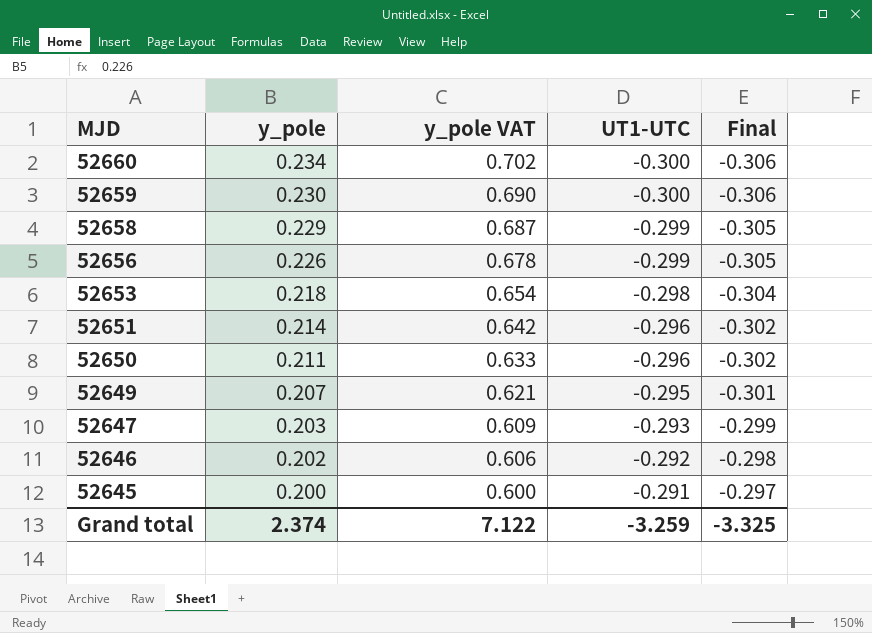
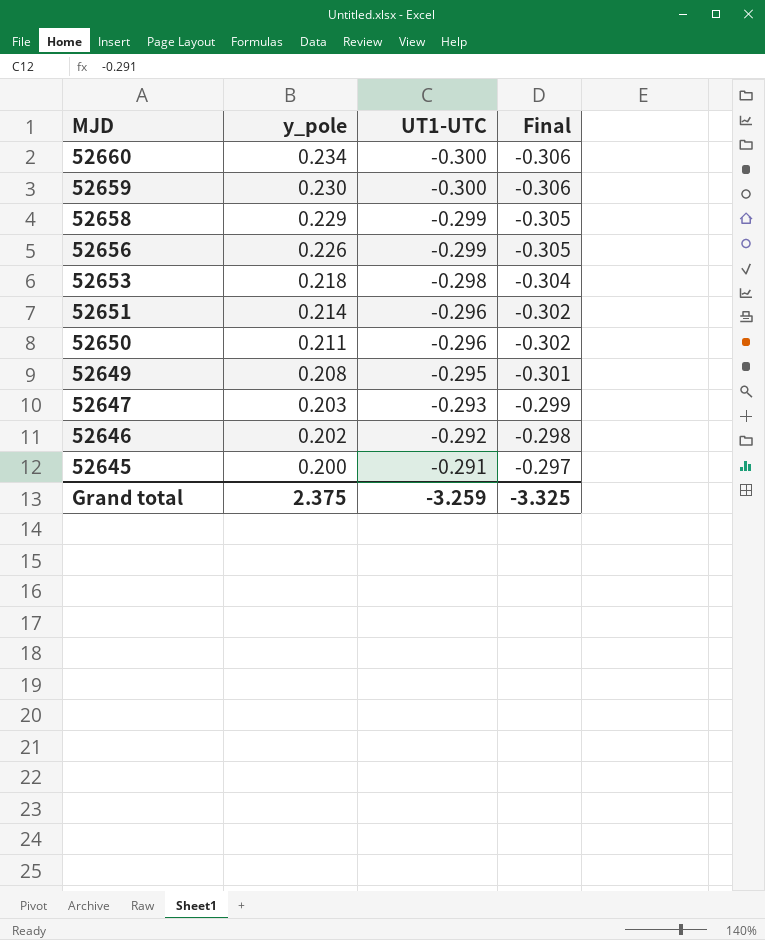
column y_pole VAT | formula: [y_pole] * 3 -> none
52649 | y_pole: 0.207 -> 0.208
Grand total | y_pole: 2.374 -> 2.375

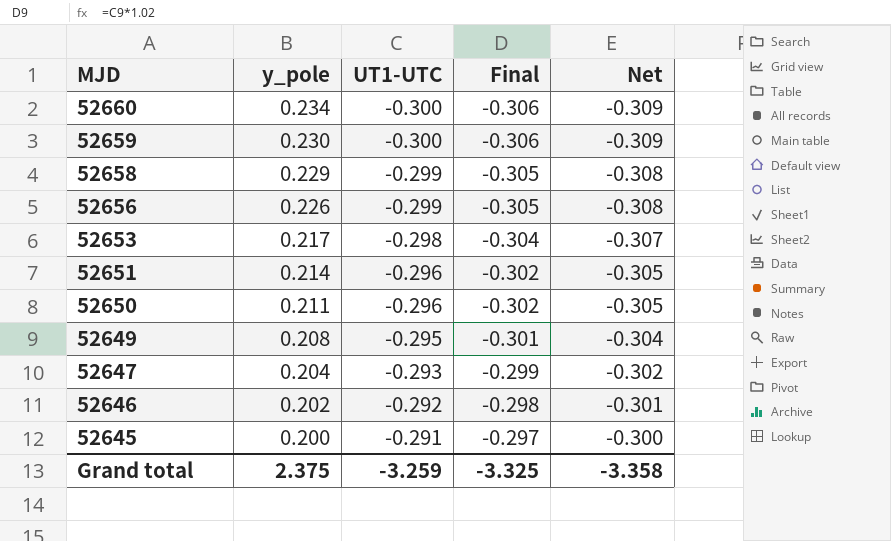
column Net | formula: none -> [UT1-UTC] * 1.03
52653 | y_pole: 0.218 -> 0.217
52647 | y_pole: 0.203 -> 0.204

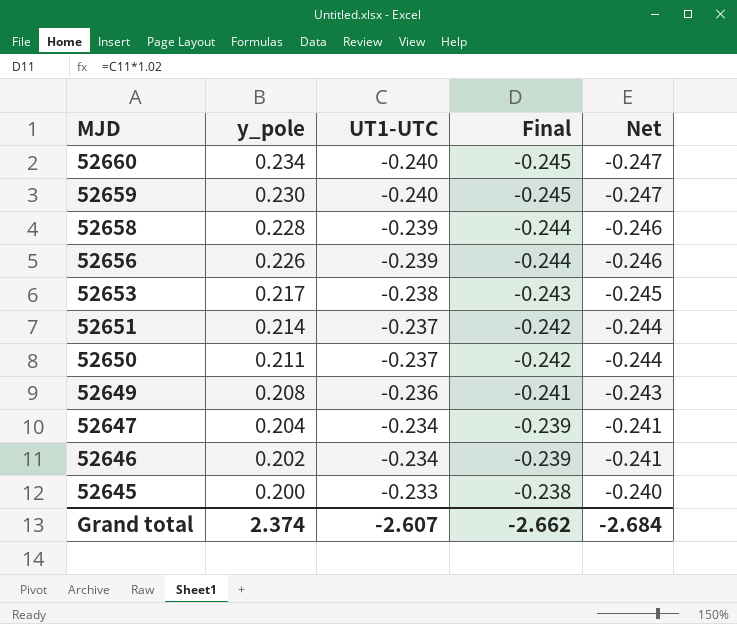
52660 | UT1-UTC: -0.300 -> -0.240
52660 | Final: -0.306 -> -0.245
52660 | Net: -0.309 -> -0.247
52659 | UT1-UTC: -0.300 -> -0.240
52659 | Final: -0.306 -> -0.245
52659 | Net: -0.309 -> -0.247
52658 | y_pole: 0.229 -> 0.228
52658 | UT1-UTC: -0.299 -> -0.239
52658 | Final: -0.305 -> -0.244
52658 | Net: -0.308 -> -0.246
52656 | UT1-UTC: -0.299 -> -0.239
52656 | Final: -0.305 -> -0.244
52656 | Net: -0.308 -> -0.246
52653 | UT1-UTC: -0.298 -> -0.238
52653 | Final: -0.304 -> -0.243
52653 | Net: -0.307 -> -0.245
52651 | UT1-UTC: -0.296 -> -0.237
52651 | Final: -0.302 -> -0.242
52651 | Net: -0.305 -> -0.244
52650 | UT1-UTC: -0.296 -> -0.237
52650 | Final: -0.302 -> -0.242
52650 | Net: -0.305 -> -0.244
52649 | UT1-UTC: -0.295 -> -0.236
52649 | Final: -0.301 -> -0.241
52649 | Net: -0.304 -> -0.243
52647 | UT1-UTC: -0.293 -> -0.234
52647 | Final: -0.299 -> -0.239
52647 | Net: -0.302 -> -0.241
52646 | UT1-UTC: -0.292 -> -0.234
52646 | Final: -0.298 -> -0.239
52646 | Net: -0.301 -> -0.241
52645 | UT1-UTC: -0.291 -> -0.233
52645 | Final: -0.297 -> -0.238
52645 | Net: -0.300 -> -0.240
Grand total | y_pole: 2.375 -> 2.374
Grand total | UT1-UTC: -3.259 -> -2.607
Grand total | Final: -3.325 -> -2.662
Grand total | Net: -3.358 -> -2.684

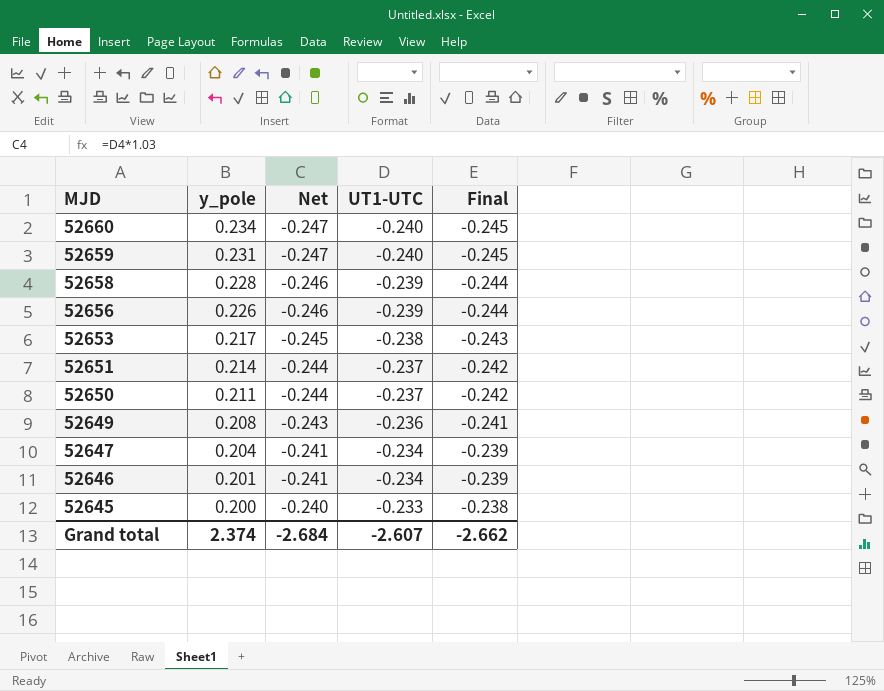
column Net | position: 5 -> 3
52659 | y_pole: 0.230 -> 0.231
52646 | y_pole: 0.202 -> 0.201

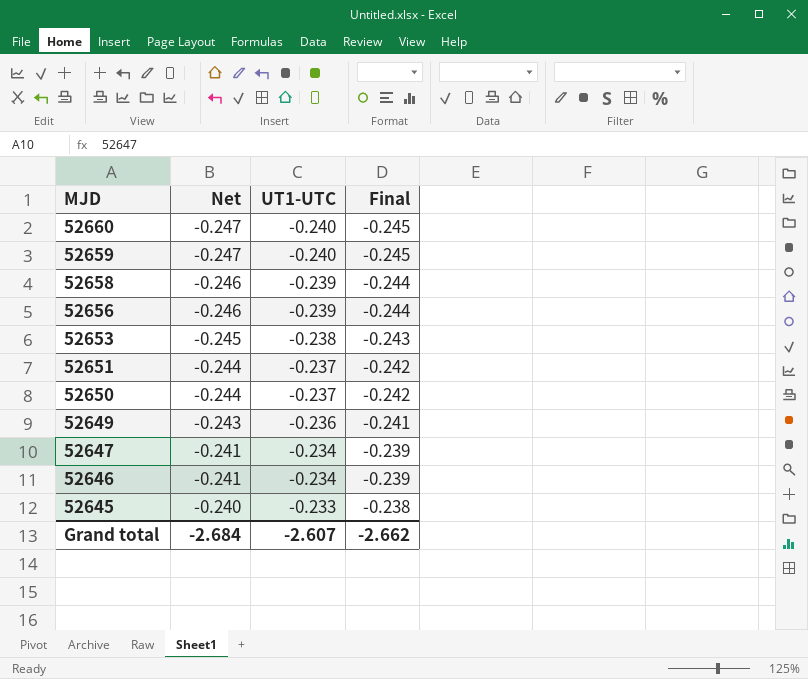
column y_pole | position: 2 -> none

